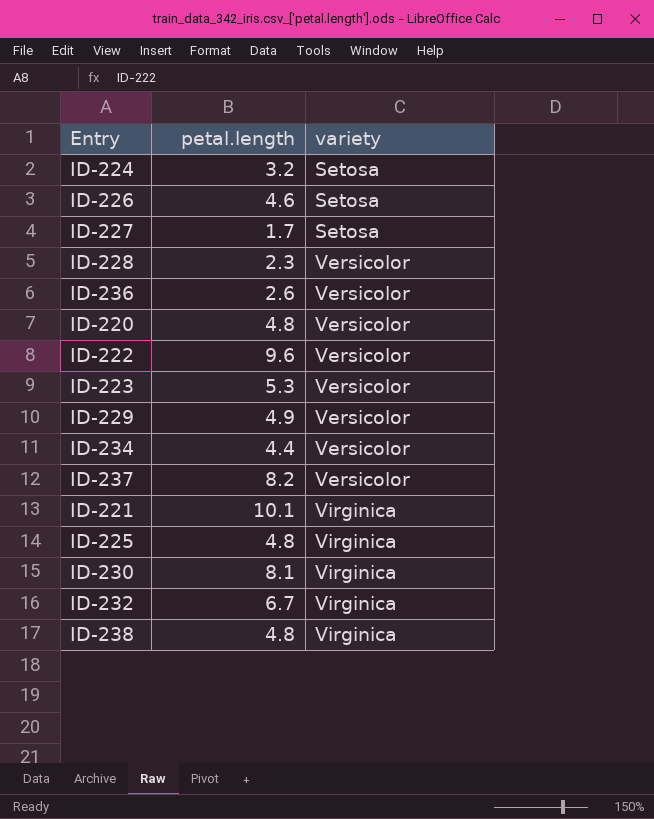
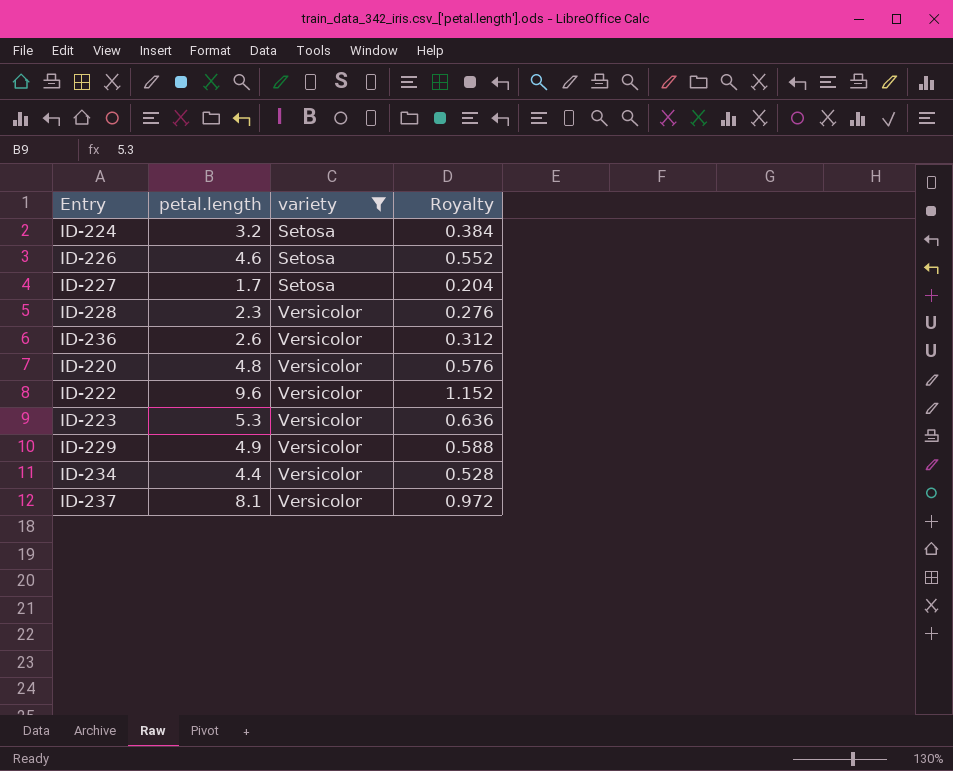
filter: none -> variety != Virginica
column Royalty | formula: none -> [petal.length] * 0.12
ID-237 | petal.length: 8.2 -> 8.1

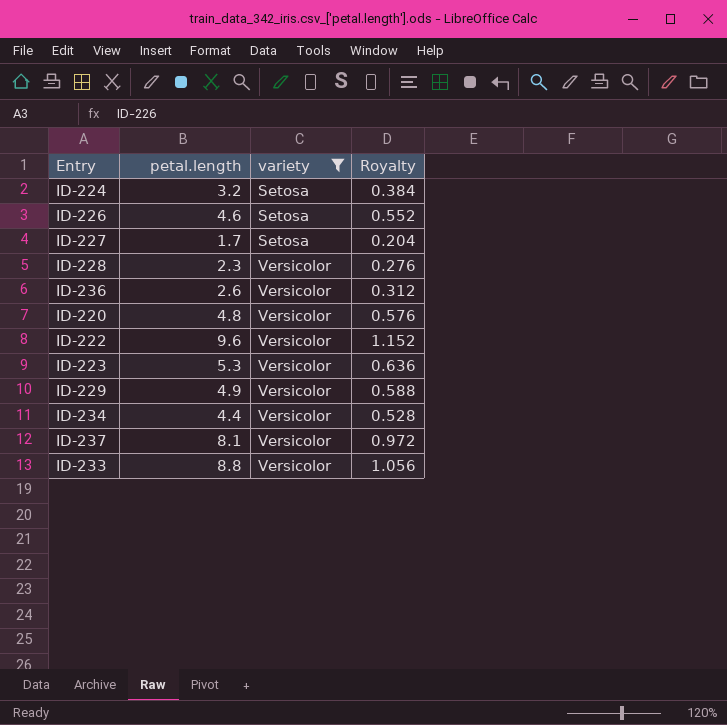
row ID-233: none -> 8.8 | Versicolor | 1.056

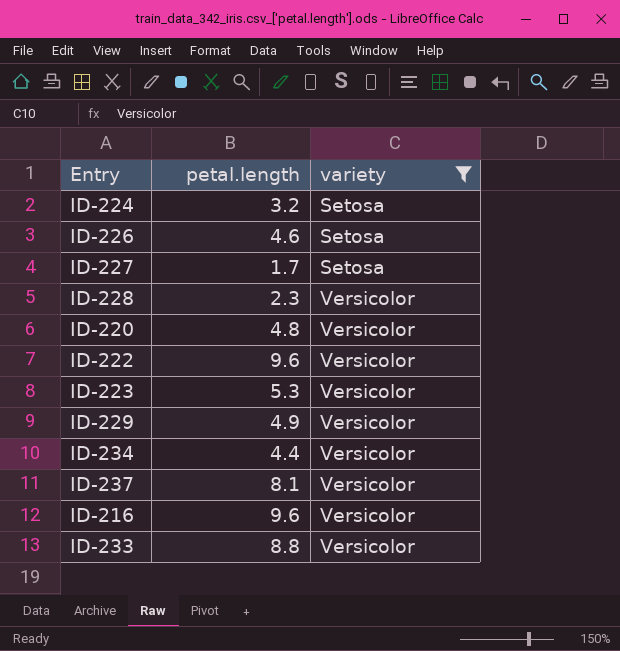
column Royalty | formula: [petal.length] * 0.12 -> none
row ID-236: 2.6 | Versicolor | 0.312 -> none
row ID-216: none -> 9.6 | Versicolor

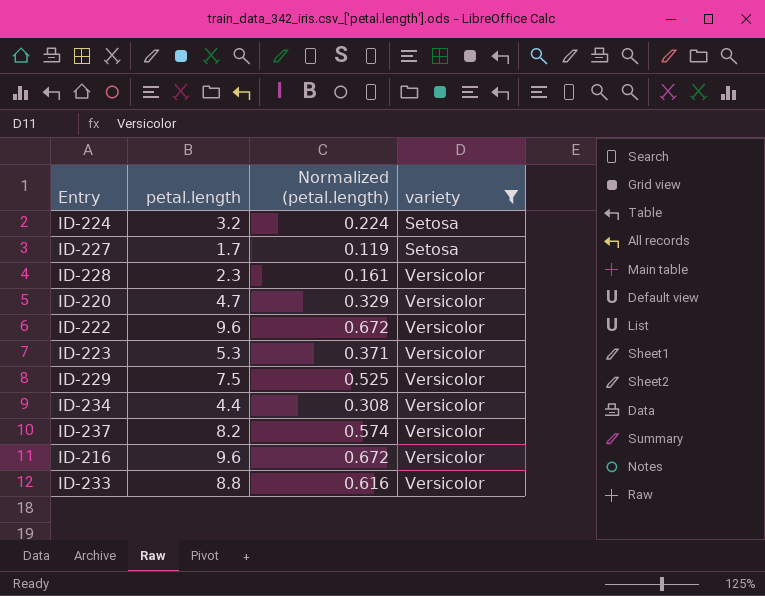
column Normalized (petal.length) | formula: none -> [petal.length] * 0.07
row ID-226: 4.6 | Setosa -> none
ID-220 | petal.length: 4.8 -> 4.7
ID-229 | petal.length: 4.9 -> 7.5
ID-237 | petal.length: 8.1 -> 8.2

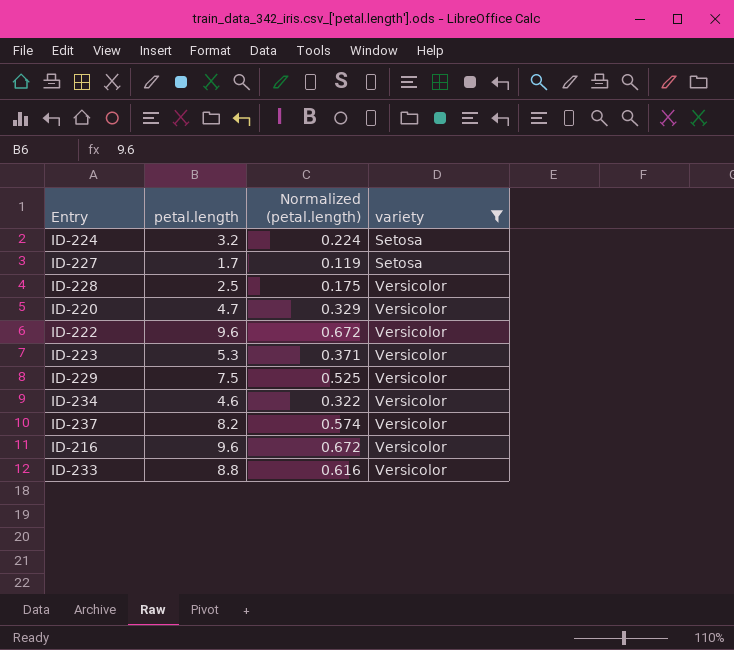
ID-228 | petal.length: 2.3 -> 2.5
ID-228 | Normalized (petal.length): 0.161 -> 0.175
ID-234 | petal.length: 4.4 -> 4.6
ID-234 | Normalized (petal.length): 0.308 -> 0.322

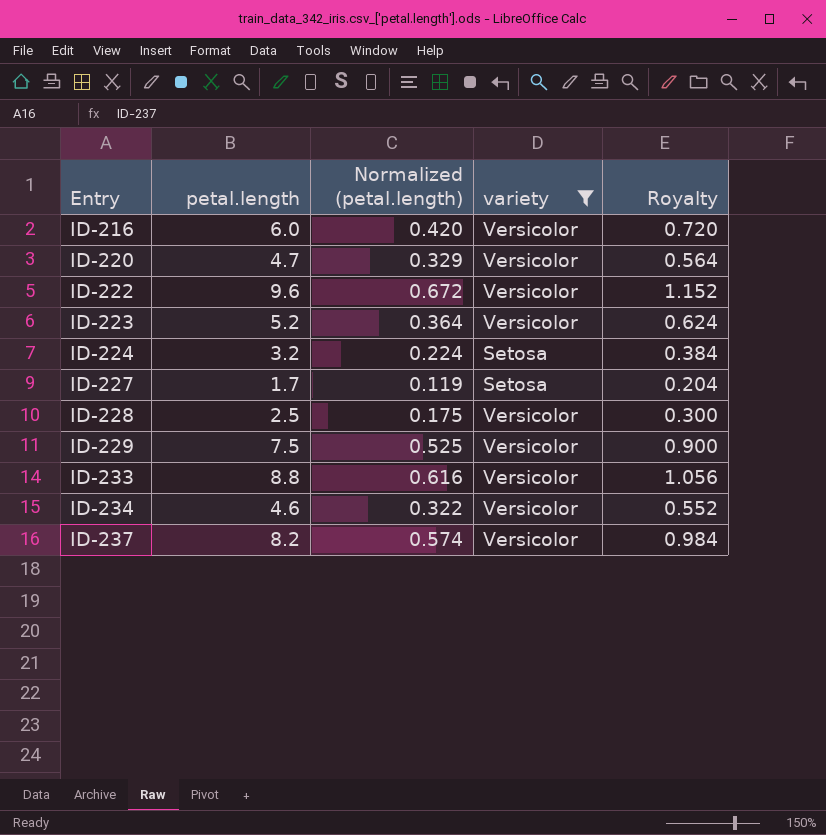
row order: variety ascending -> Entry ascending
column Royalty | formula: none -> [petal.length] * 0.12
ID-216 | petal.length: 9.6 -> 6.0
ID-216 | Normalized (petal.length): 0.672 -> 0.420
ID-223 | petal.length: 5.3 -> 5.2
ID-223 | Normalized (petal.length): 0.371 -> 0.364

